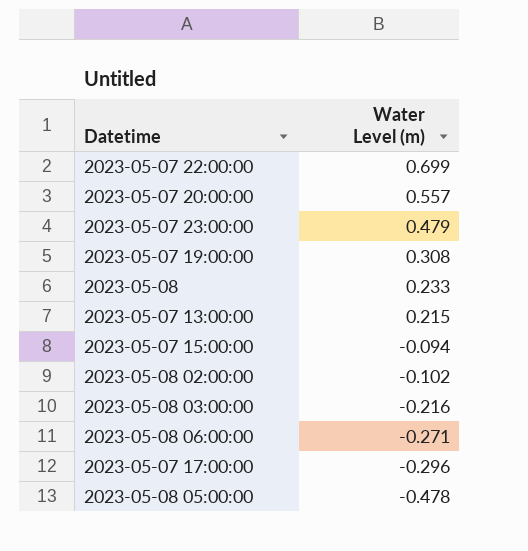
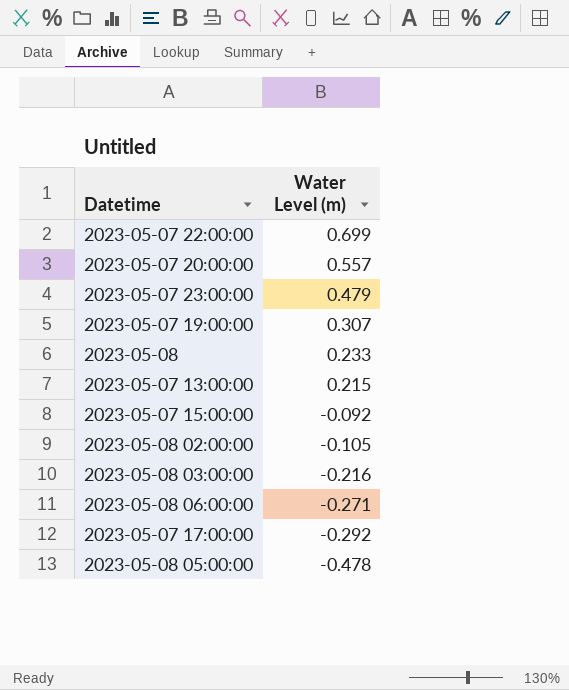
2023-05-07 19:00:00 | Water Level (m): 0.308 -> 0.307
2023-05-07 15:00:00 | Water Level (m): -0.094 -> -0.092
2023-05-08 02:00:00 | Water Level (m): -0.102 -> -0.105
2023-05-07 17:00:00 | Water Level (m): -0.296 -> -0.292

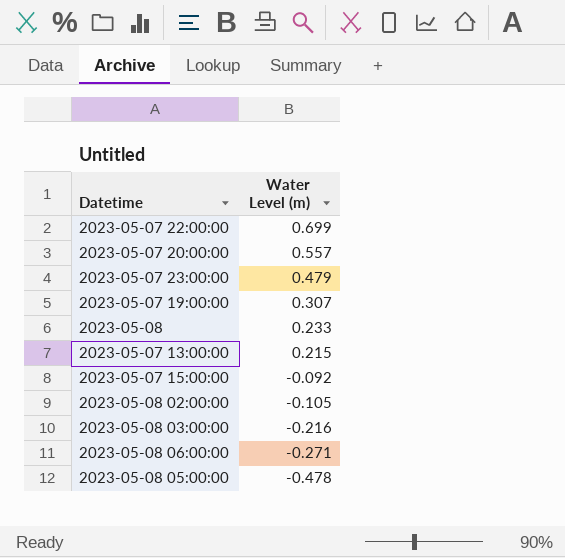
row 2023-05-07 17:00:00: -0.292 -> none

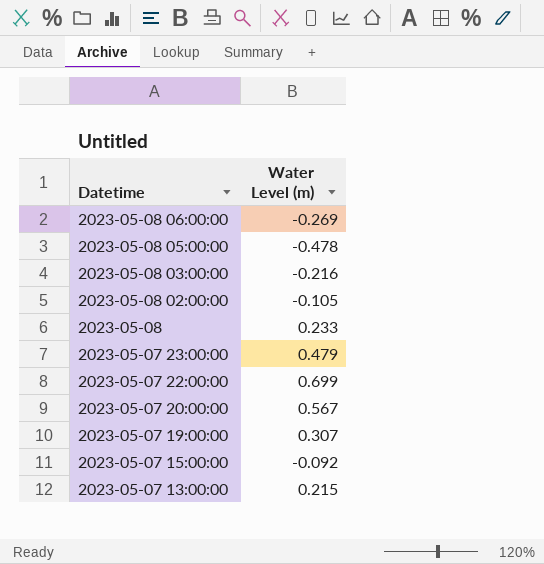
row order: Water Level (m) descending -> Datetime descending
2023-05-08 06:00:00 | Water Level (m): -0.271 -> -0.269
2023-05-07 20:00:00 | Water Level (m): 0.557 -> 0.567

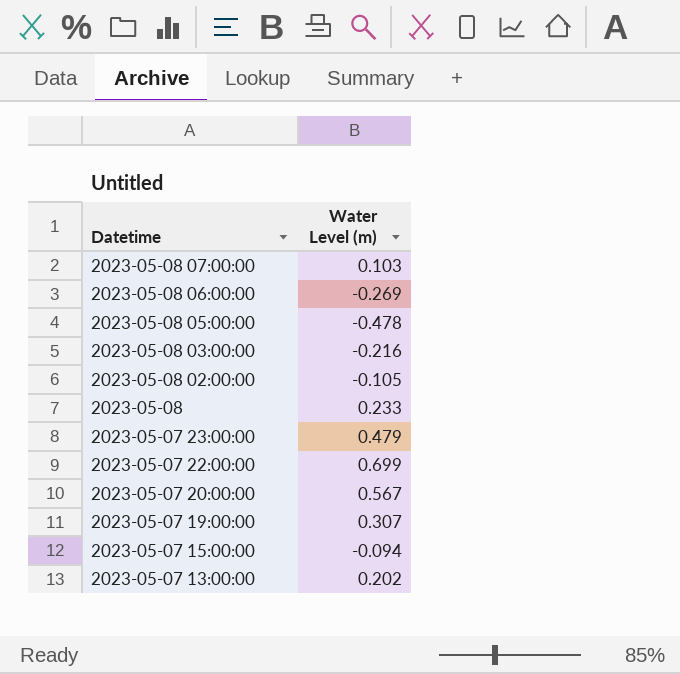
row 2023-05-08 07:00:00: none -> 0.103
2023-05-07 15:00:00 | Water Level (m): -0.092 -> -0.094
2023-05-07 13:00:00 | Water Level (m): 0.215 -> 0.202

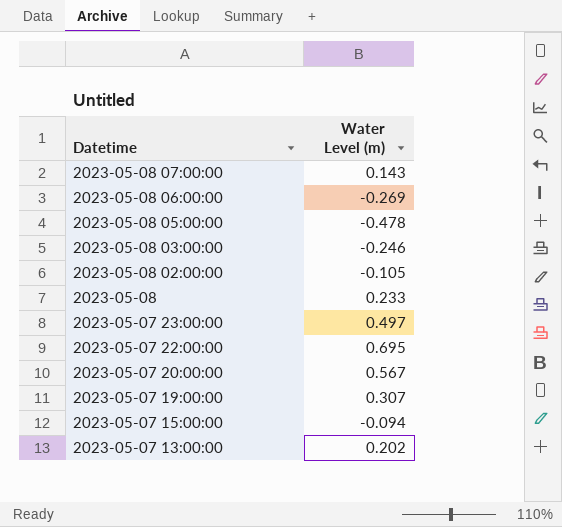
2023-05-08 07:00:00 | Water Level (m): 0.103 -> 0.143
2023-05-08 03:00:00 | Water Level (m): -0.216 -> -0.246
2023-05-07 23:00:00 | Water Level (m): 0.479 -> 0.497
2023-05-07 22:00:00 | Water Level (m): 0.699 -> 0.695

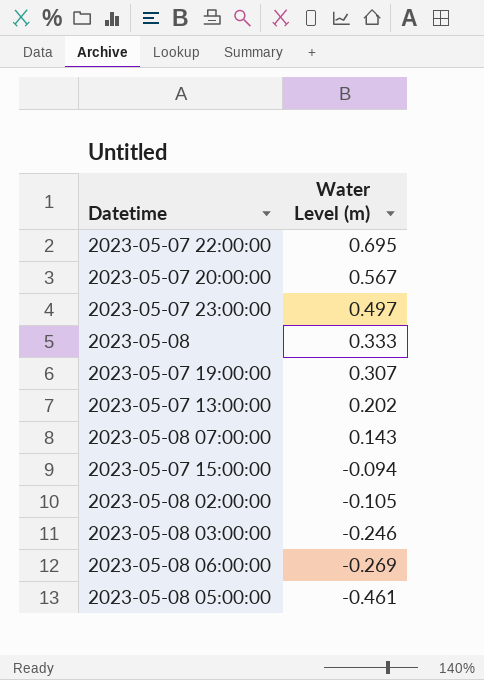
row order: Datetime descending -> Water Level (m) descending
2023-05-08 | Water Level (m): 0.233 -> 0.333
2023-05-08 05:00:00 | Water Level (m): -0.478 -> -0.461

